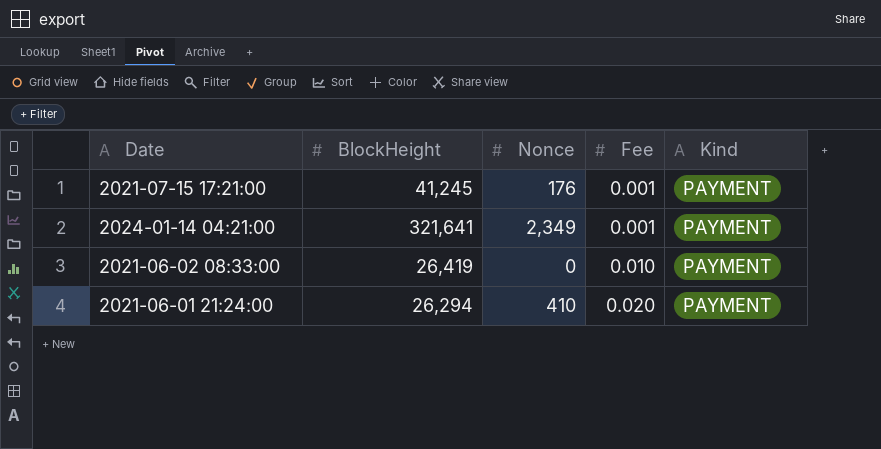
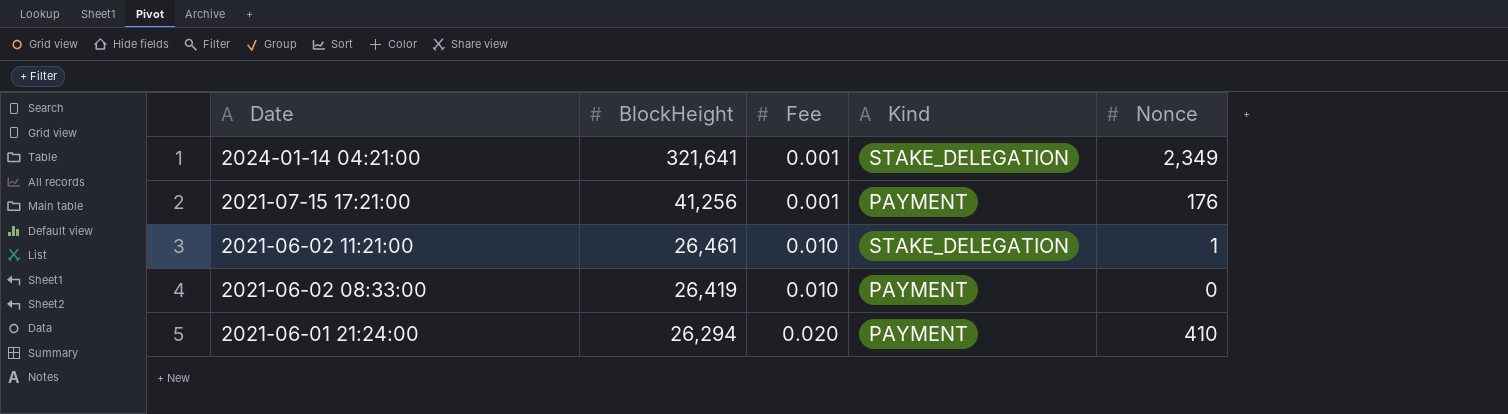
row order: Fee ascending -> Date descending
column Nonce | position: 3 -> 5
2024-01-14 04:21:00 | Kind: PAYMENT -> STAKE_DELEGATION
2021-07-15 17:21:00 | BlockHeight: 41,245 -> 41,256
row 2021-06-02 11:21:00: none -> 26,461 | 0.010 | STAKE_DELEGATION | 1

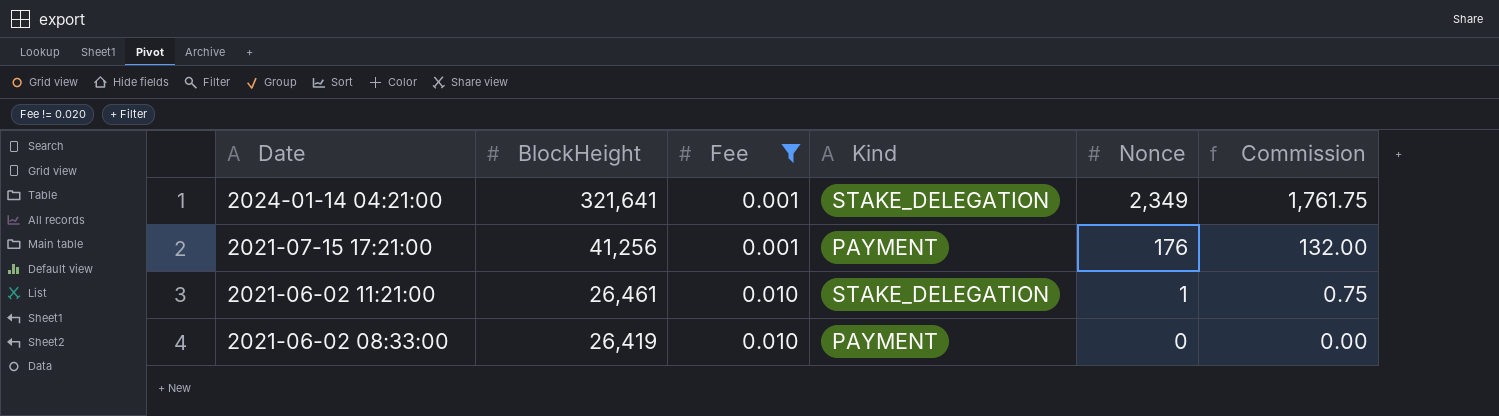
filter: none -> Fee != 0.020
column Commission | formula: none -> [Nonce] * 0.75

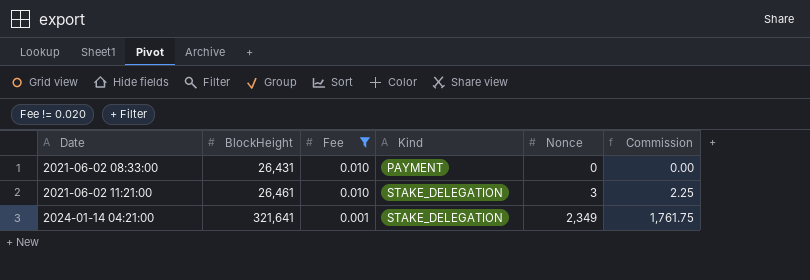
row order: Date descending -> Date ascending
row 2021-07-15 17:21:00: 41,256 | 0.001 | PAYMENT | 176 | 132.00 -> none
2021-06-02 08:33:00 | BlockHeight: 26,419 -> 26,431
2021-06-02 11:21:00 | Nonce: 1 -> 3
2021-06-02 11:21:00 | Commission: 0.75 -> 2.25

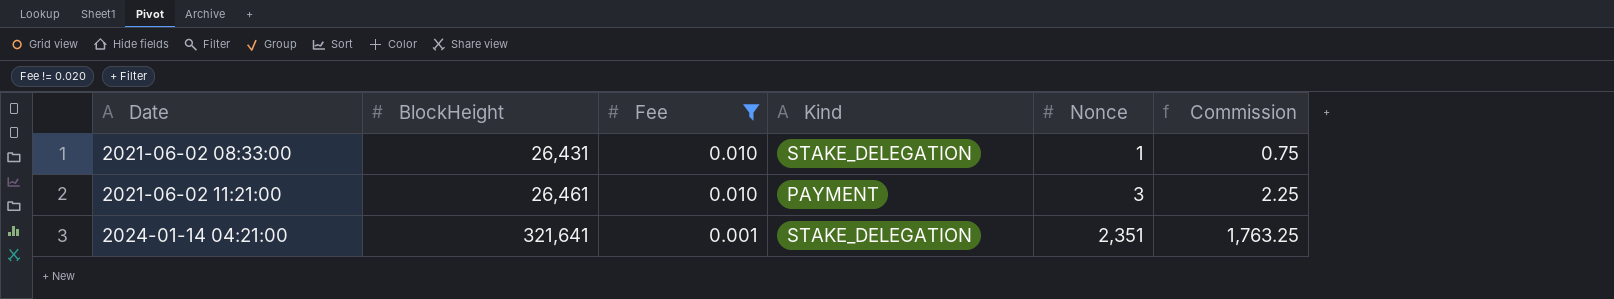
2021-06-02 08:33:00 | Kind: PAYMENT -> STAKE_DELEGATION
2021-06-02 08:33:00 | Nonce: 0 -> 1
2021-06-02 08:33:00 | Commission: 0.00 -> 0.75
2021-06-02 11:21:00 | Kind: STAKE_DELEGATION -> PAYMENT
2024-01-14 04:21:00 | Nonce: 2,349 -> 2,351
2024-01-14 04:21:00 | Commission: 1,761.75 -> 1,763.25

